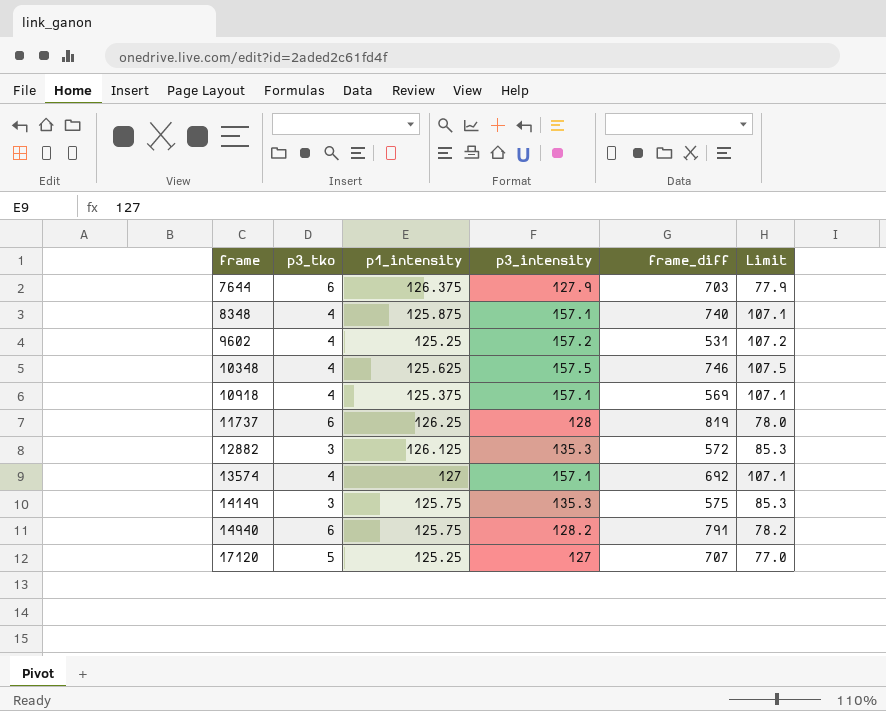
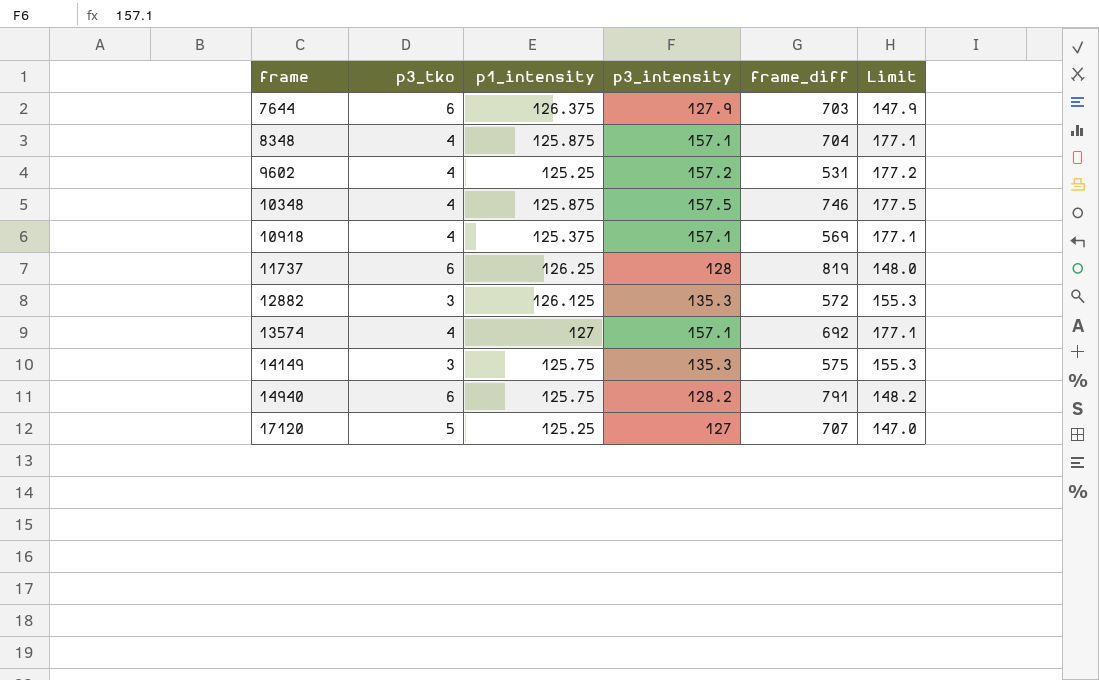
column Limit | formula: [p3_intensity] - 50 -> [p3_intensity] + 20
8348 | frame_diff: 740 -> 704
10348 | p1_intensity: 125.625 -> 125.875

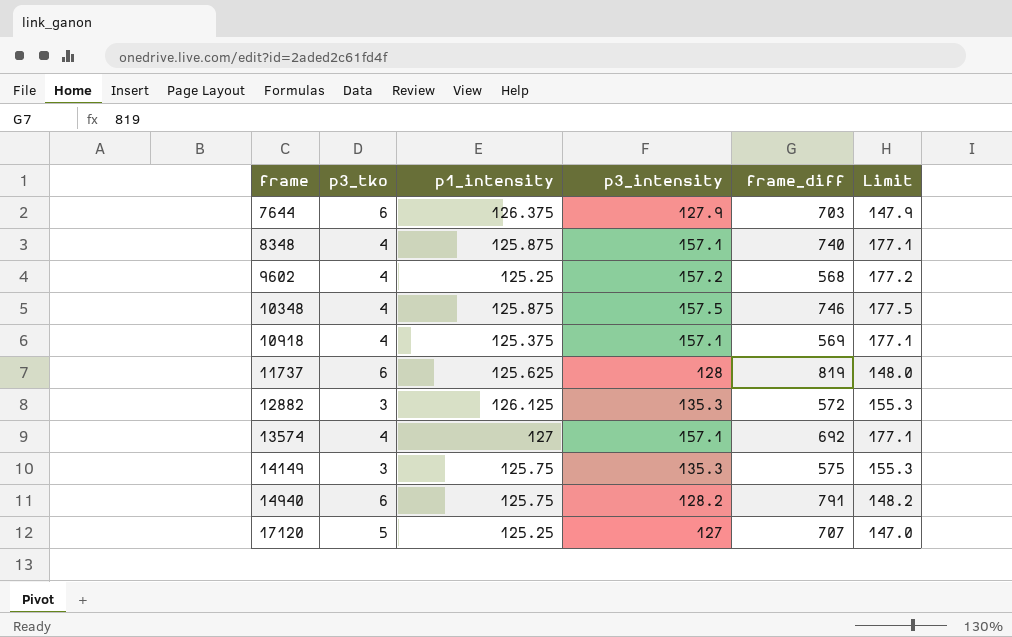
8348 | frame_diff: 704 -> 740
9602 | frame_diff: 531 -> 568
11737 | p1_intensity: 126.25 -> 125.625

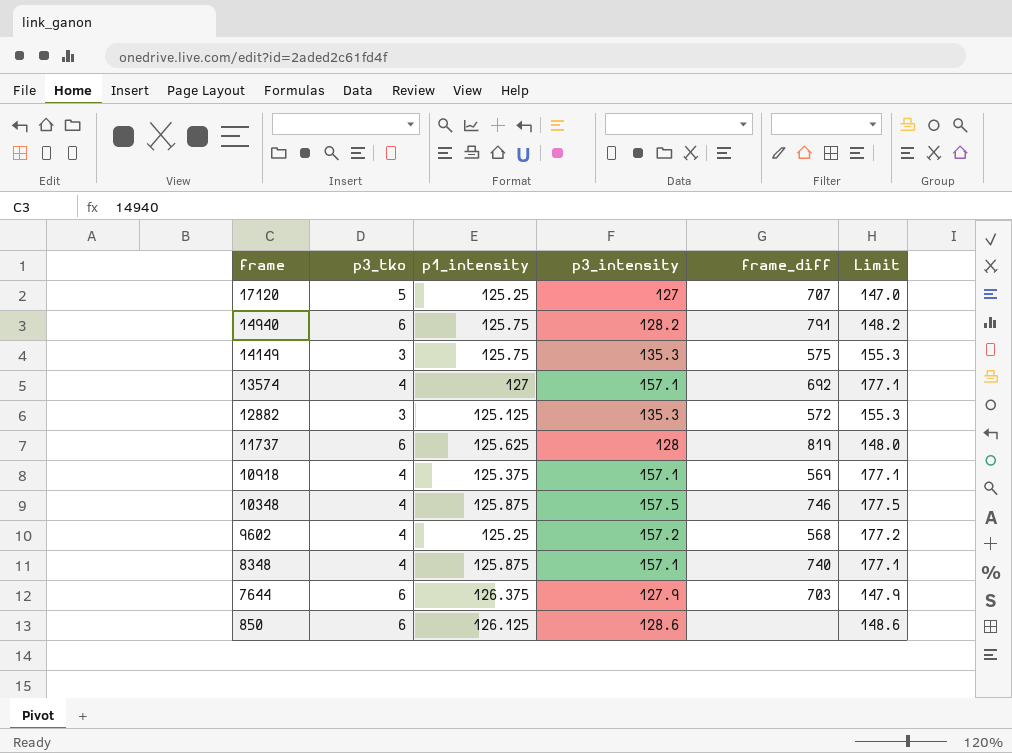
row order: frame ascending -> frame descending
12882 | p1_intensity: 126.125 -> 125.125
row 850: none -> 6 | 126.125 | 128.6 | none | 148.6

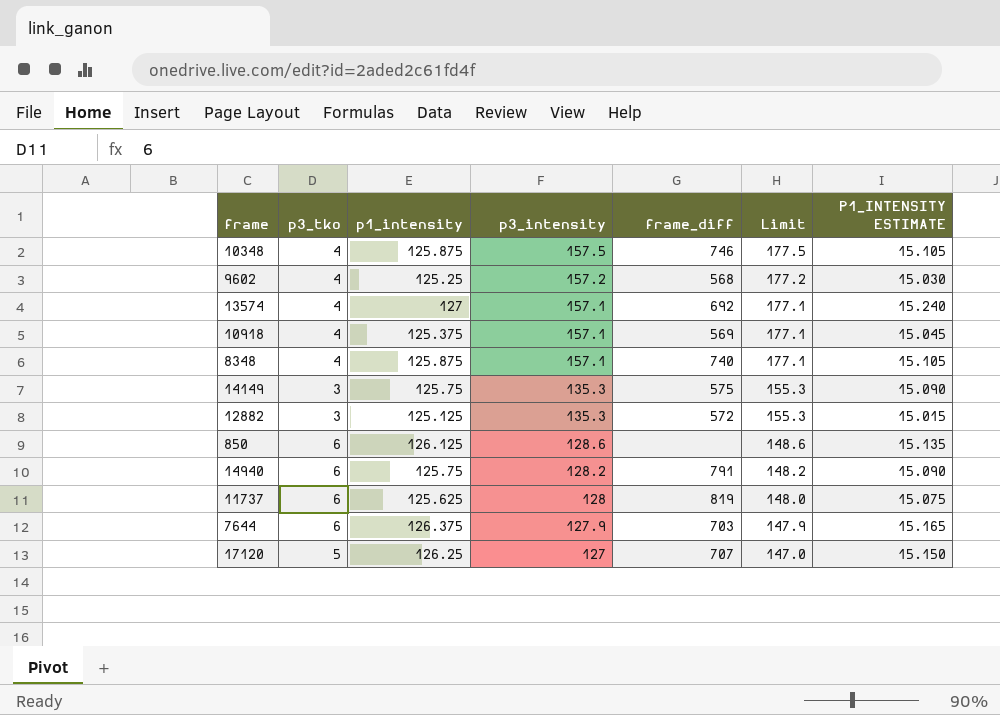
row order: frame descending -> p3_intensity descending
column P1_INTENSITY ESTIMATE | formula: none -> [p1_intensity] * 0.12
17120 | p1_intensity: 125.25 -> 126.25

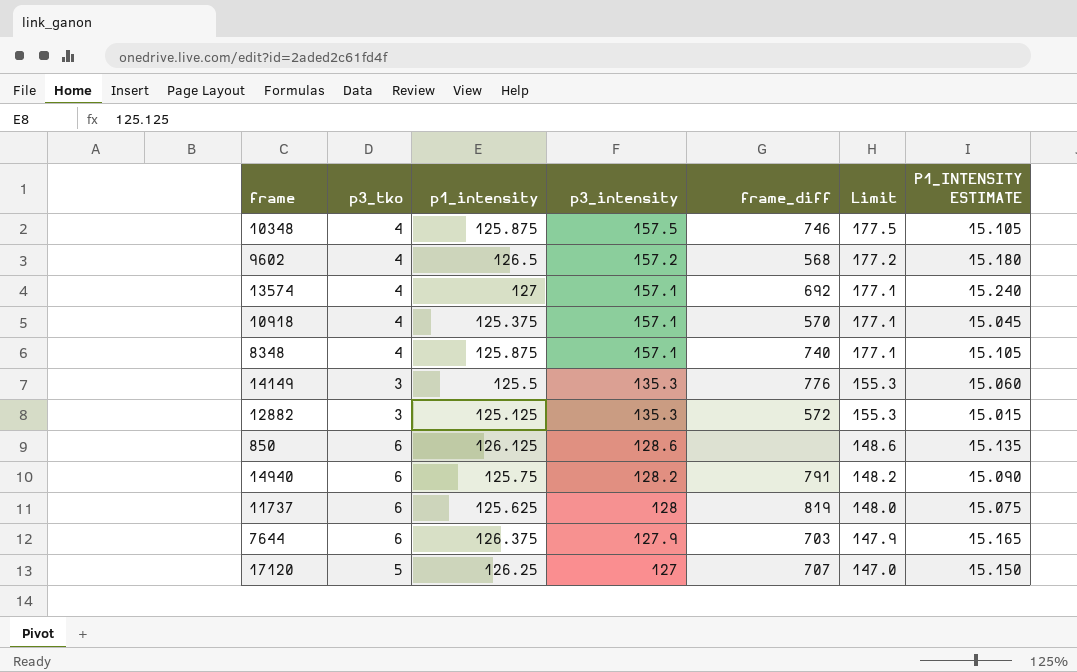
9602 | p1_intensity: 125.25 -> 126.5
9602 | P1_INTENSITY ESTIMATE: 15.030 -> 15.180
10918 | frame_diff: 569 -> 570
14149 | p1_intensity: 125.75 -> 125.5
14149 | frame_diff: 575 -> 776
14149 | P1_INTENSITY ESTIMATE: 15.090 -> 15.060

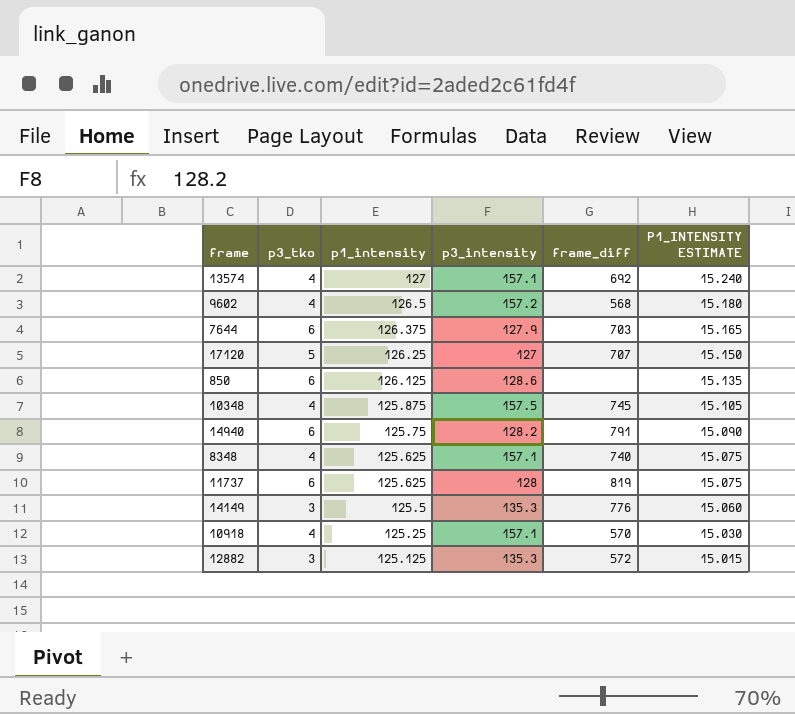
row order: p3_intensity descending -> p1_intensity descending
column Limit | formula: [p3_intensity] + 20 -> none
10348 | frame_diff: 746 -> 745
8348 | p1_intensity: 125.875 -> 125.625
8348 | P1_INTENSITY ESTIMATE: 15.105 -> 15.075
10918 | p1_intensity: 125.375 -> 125.25
10918 | P1_INTENSITY ESTIMATE: 15.045 -> 15.030

